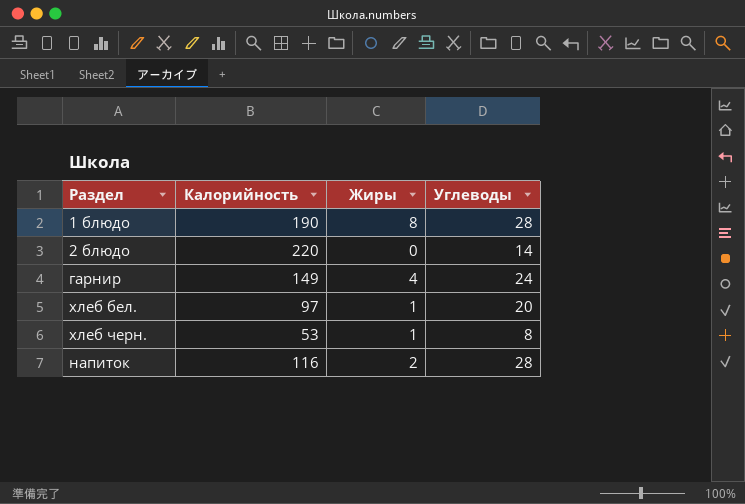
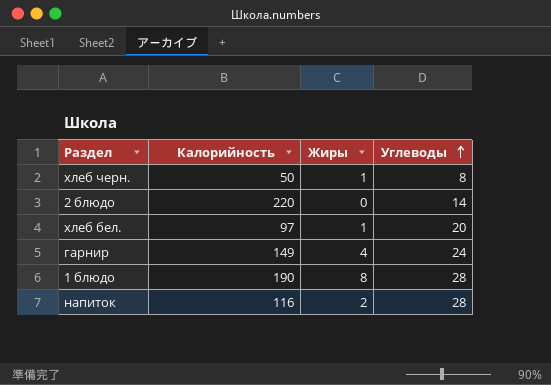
row order: none -> Углеводы ascending
хлеб черн. | Калорийность: 53 -> 50

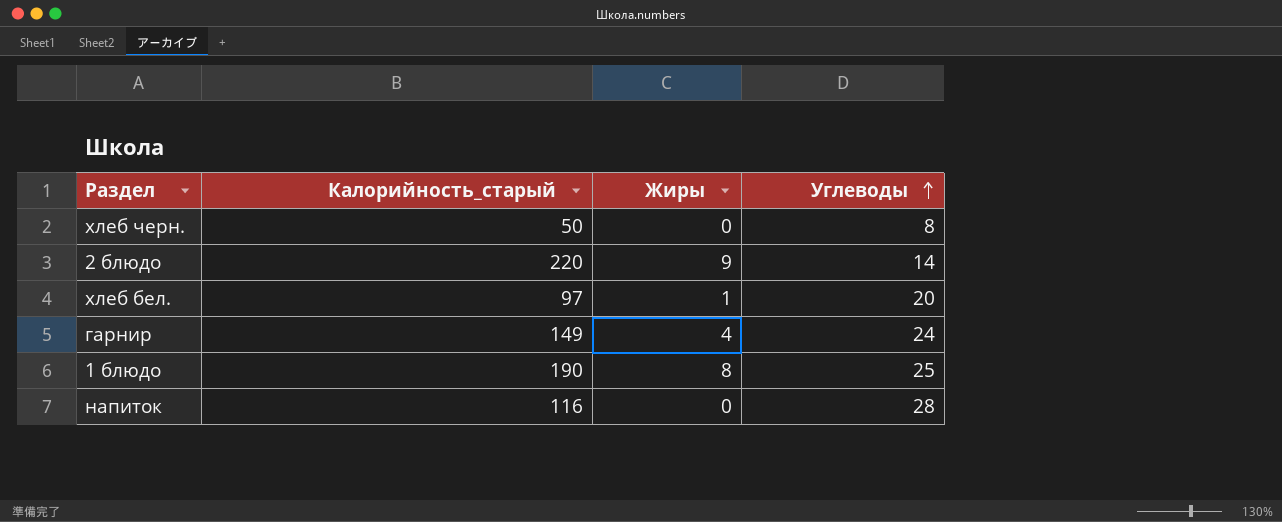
column name: Калорийность -> Калорийность_старый
хлеб черн. | Жиры: 1 -> 0
2 блюдо | Жиры: 0 -> 9
1 блюдо | Углеводы: 28 -> 25
напиток | Жиры: 2 -> 0

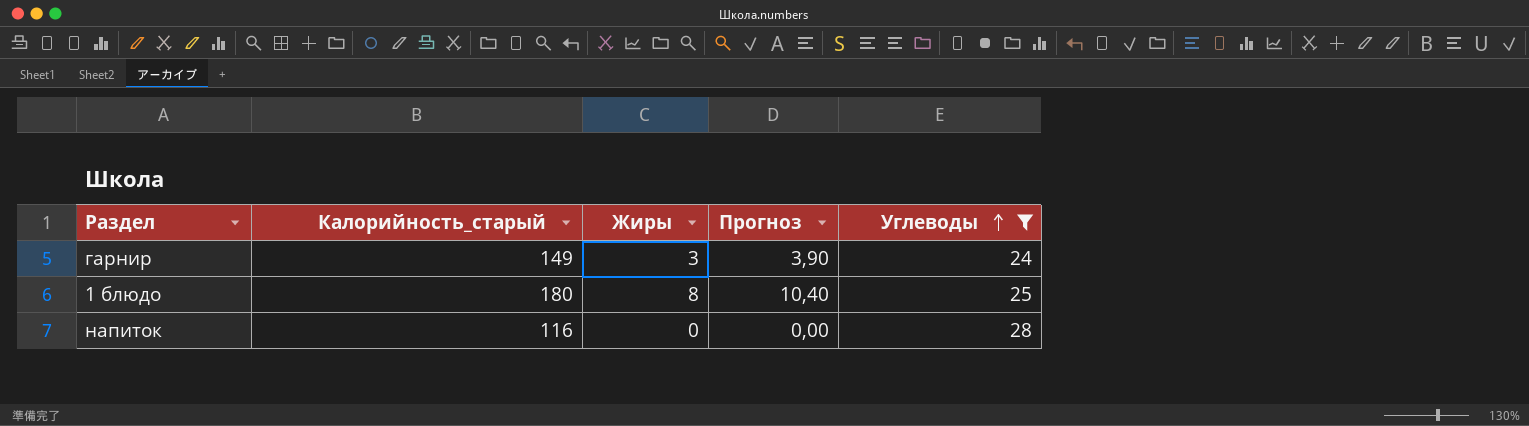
filter: none -> Углеводы >= 24
column Прогноз | formula: none -> [Жиры] * 1,3
гарнир | Жиры: 4 -> 3
1 блюдо | Калорийность_старый: 190 -> 180

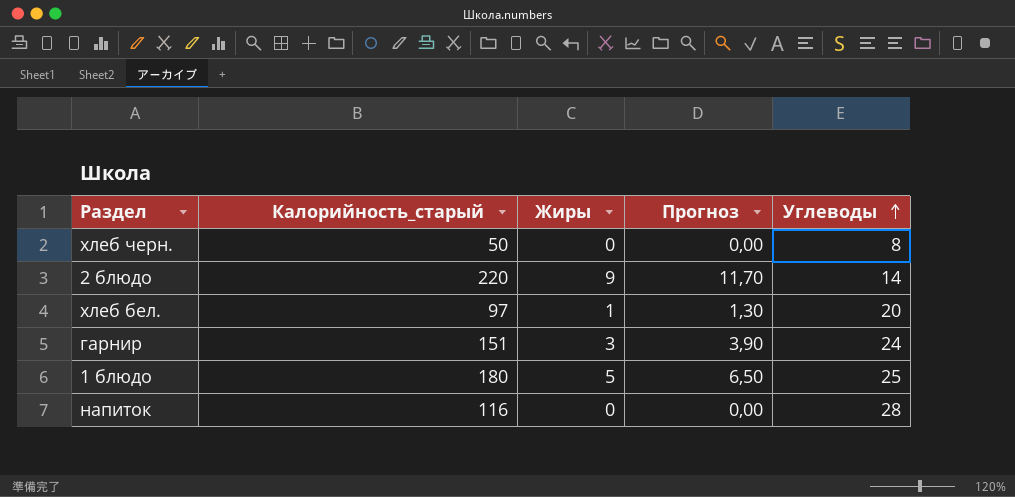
filter: Углеводы >= 24 -> none
гарнир | Калорийность_старый: 149 -> 151
1 блюдо | Жиры: 8 -> 5
1 блюдо | Прогноз: 10,40 -> 6,50

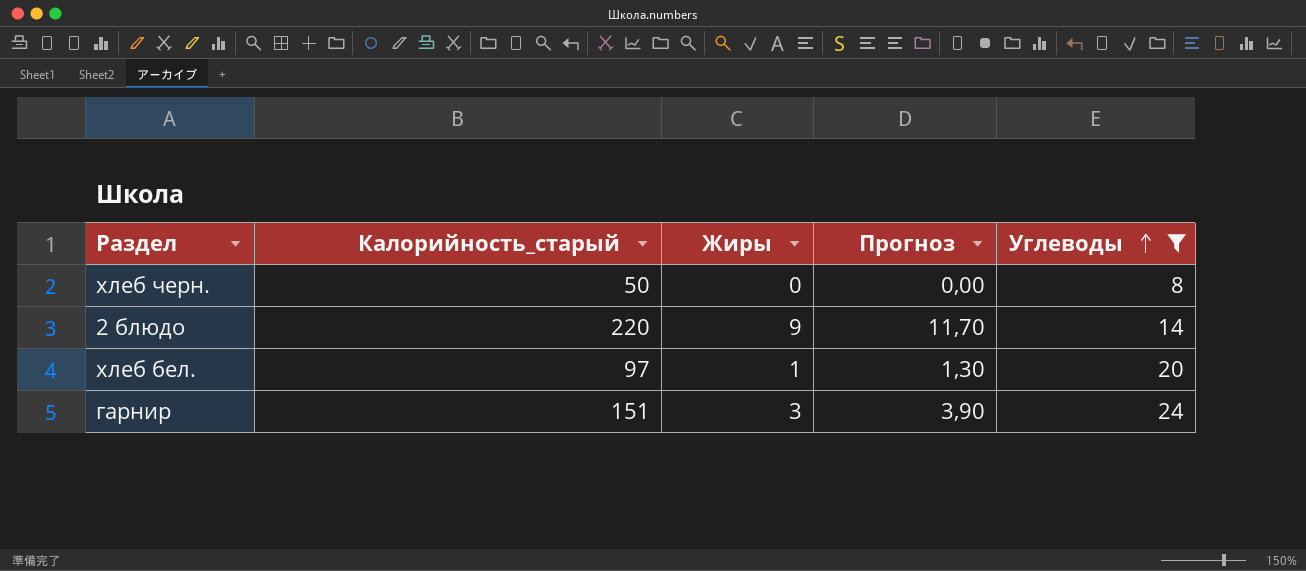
filter: none -> Углеводы <= 24

